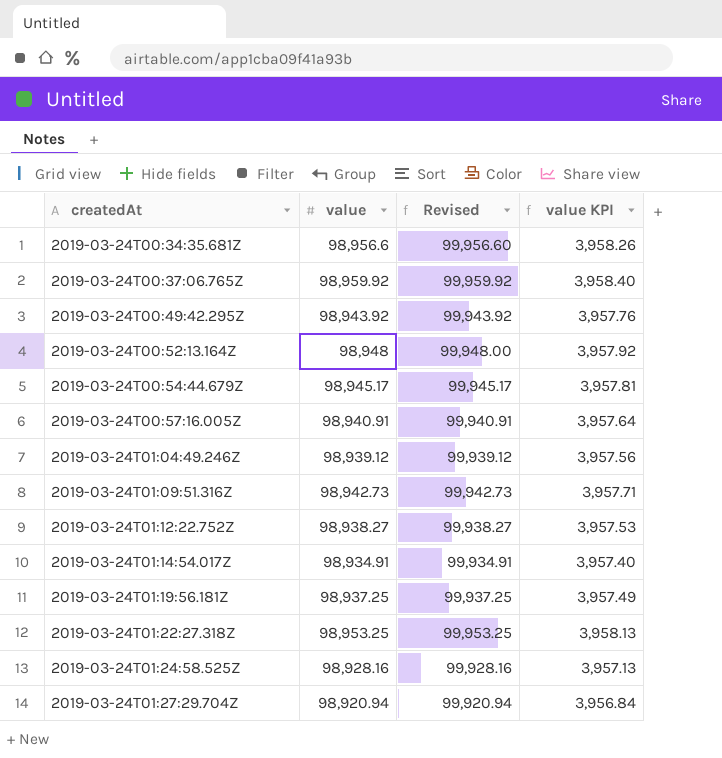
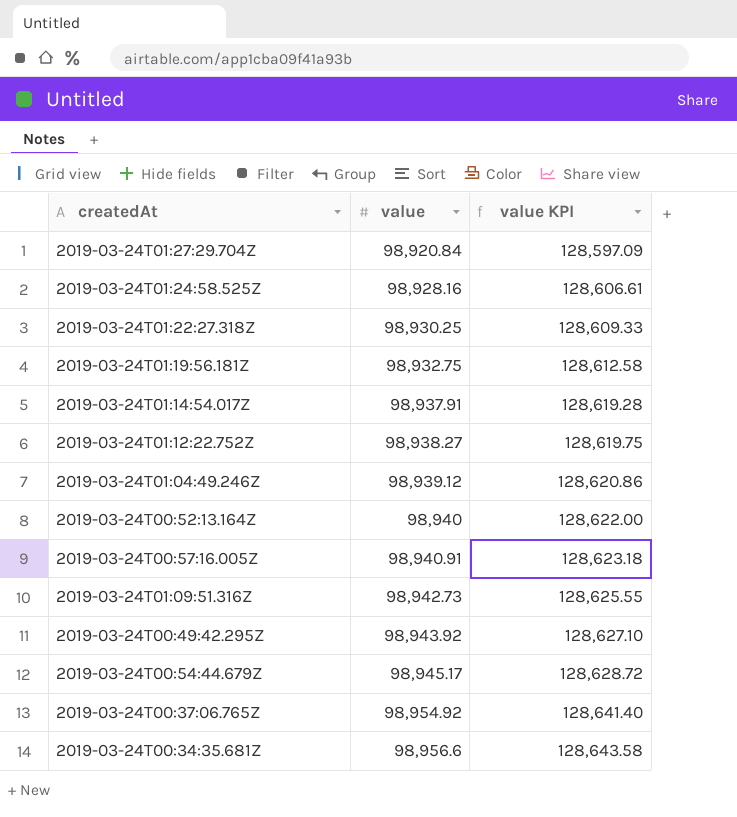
row order: createdAt ascending -> value ascending
column Revised | formula: [value] + 1000 -> none
column value KPI | formula: [value] * 0.04 -> [value] * 1.3
2019-03-24T01:27:29.704Z | value: 98,920.94 -> 98,920.84
2019-03-24T01:22:27.318Z | value: 98,953.25 -> 98,930.25
2019-03-24T01:19:56.181Z | value: 98,937.25 -> 98,932.75
2019-03-24T01:14:54.017Z | value: 98,934.91 -> 98,937.91
2019-03-24T00:52:13.164Z | value: 98,948 -> 98,940
2019-03-24T00:37:06.765Z | value: 98,959.92 -> 98,954.92

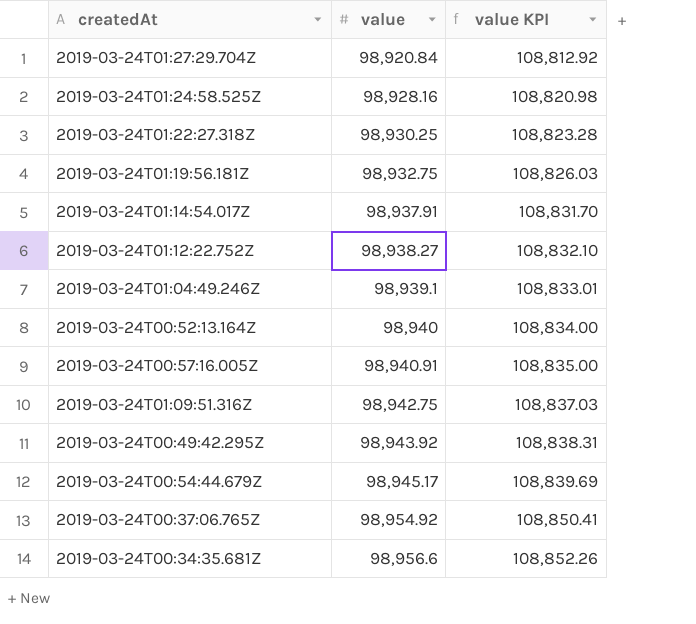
column value KPI | formula: [value] * 1.3 -> [value] * 1.1
2019-03-24T01:04:49.246Z | value: 98,939.12 -> 98,939.1
2019-03-24T01:09:51.316Z | value: 98,942.73 -> 98,942.75

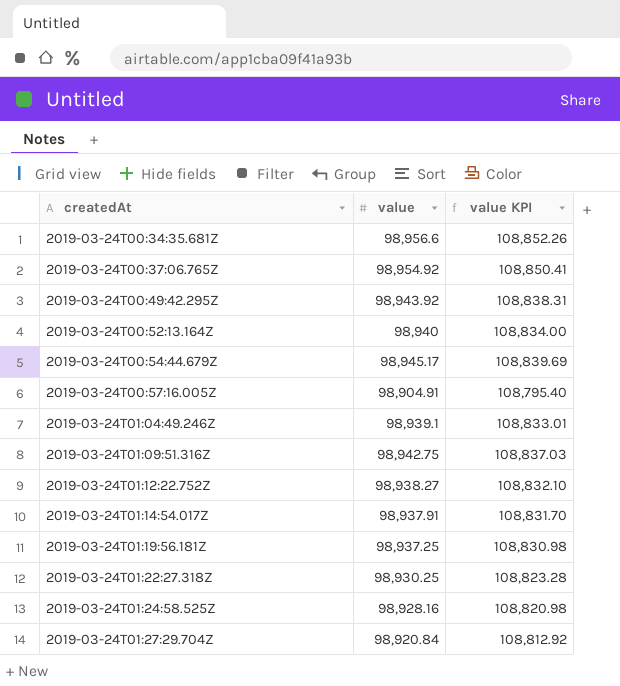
row order: value ascending -> createdAt ascending
2019-03-24T00:57:16.005Z | value: 98,940.91 -> 98,904.91
2019-03-24T00:57:16.005Z | value KPI: 108,835.00 -> 108,795.40
2019-03-24T01:19:56.181Z | value: 98,932.75 -> 98,937.25
2019-03-24T01:19:56.181Z | value KPI: 108,826.03 -> 108,830.98

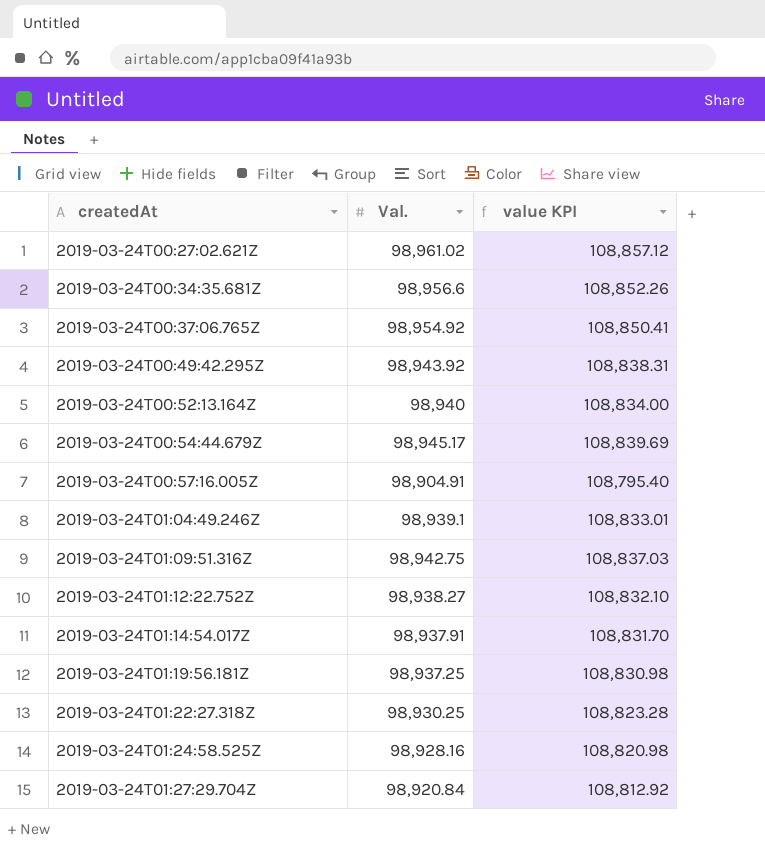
column name: value -> Val.
row 2019-03-24T00:27:02.621Z: none -> 98,961.02 | 108,857.12

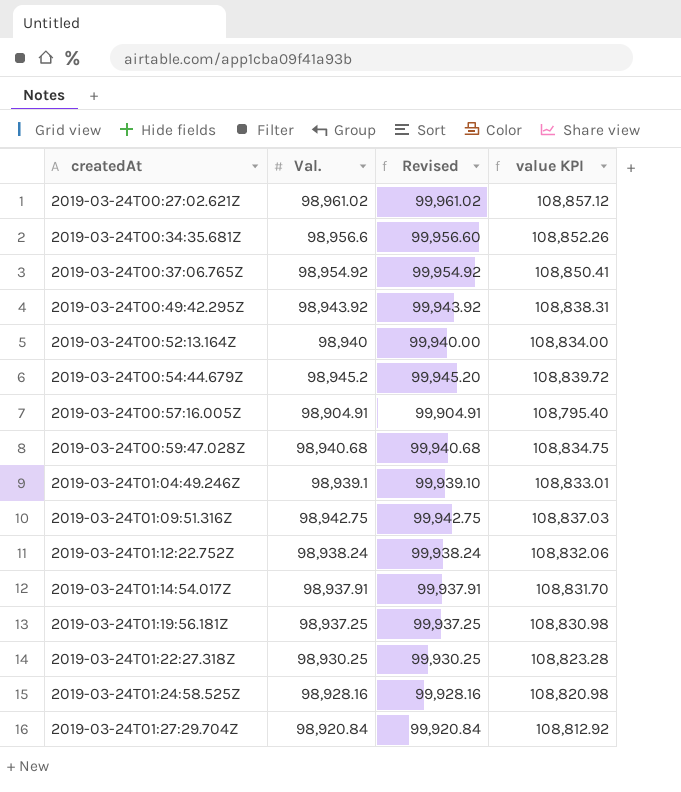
column Revised | formula: none -> [Val.] + 1000
2019-03-24T00:54:44.679Z | Val.: 98,945.17 -> 98,945.2
2019-03-24T00:54:44.679Z | value KPI: 108,839.69 -> 108,839.72
row 2019-03-24T00:59:47.028Z: none -> 98,940.68 | 99,940.68 | 108,834.75
2019-03-24T01:12:22.752Z | Val.: 98,938.27 -> 98,938.24
2019-03-24T01:12:22.752Z | value KPI: 108,832.10 -> 108,832.06

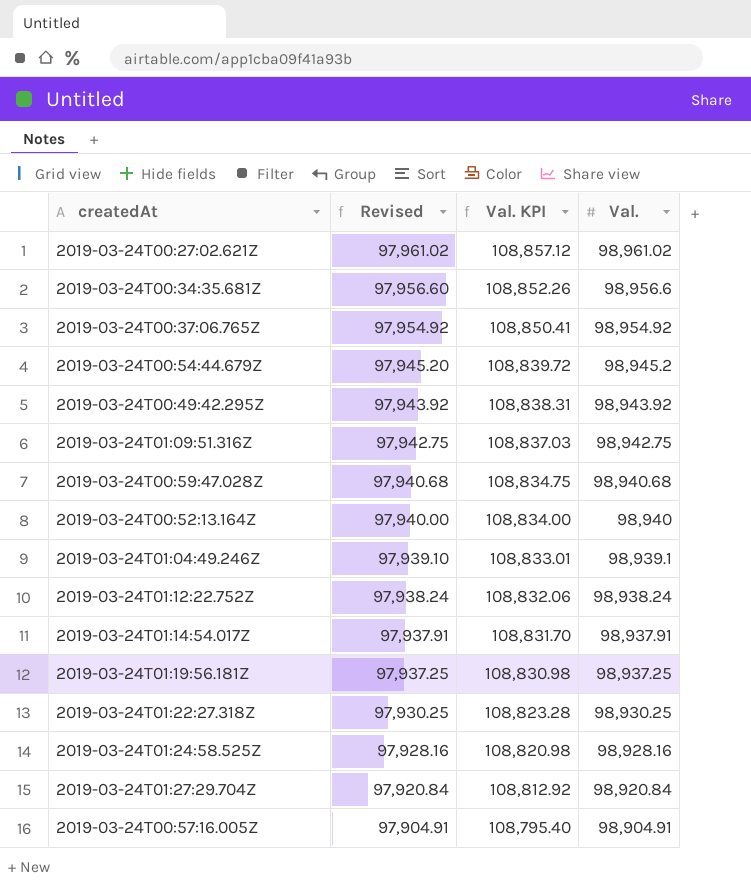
row order: createdAt ascending -> Revised descending
column Revised | formula: [Val.] + 1000 -> [Val.] - 1000
column name: value KPI -> Val. KPI
column Val. | position: 2 -> 4

